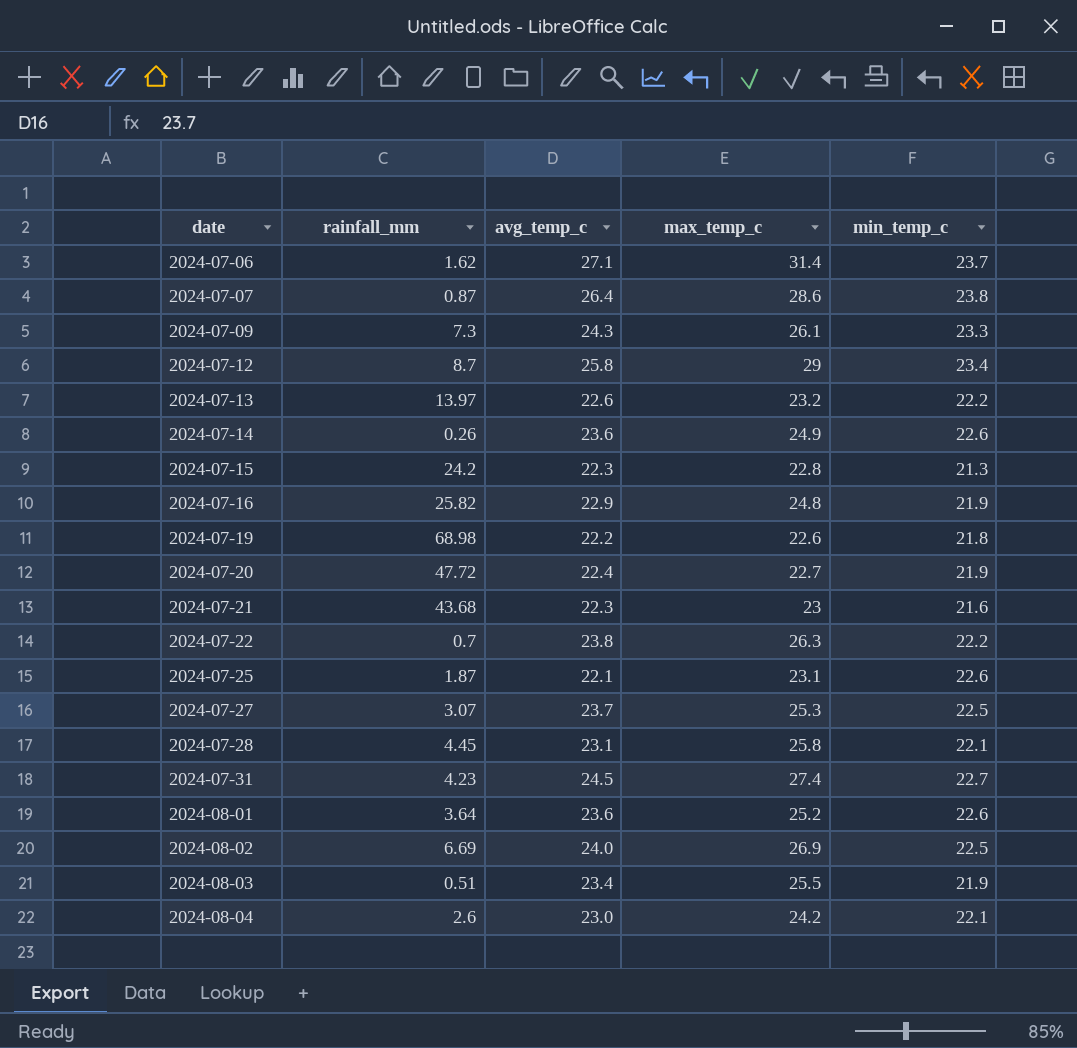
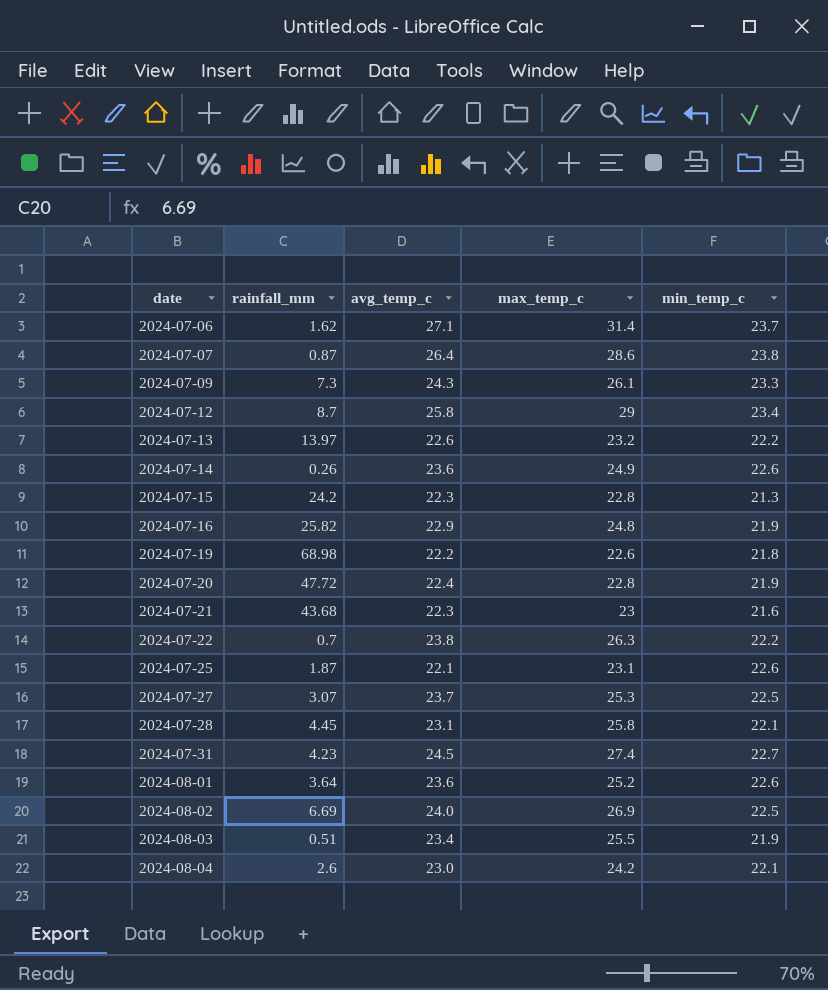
2024-07-20 | max_temp_c: 22.7 -> 22.8

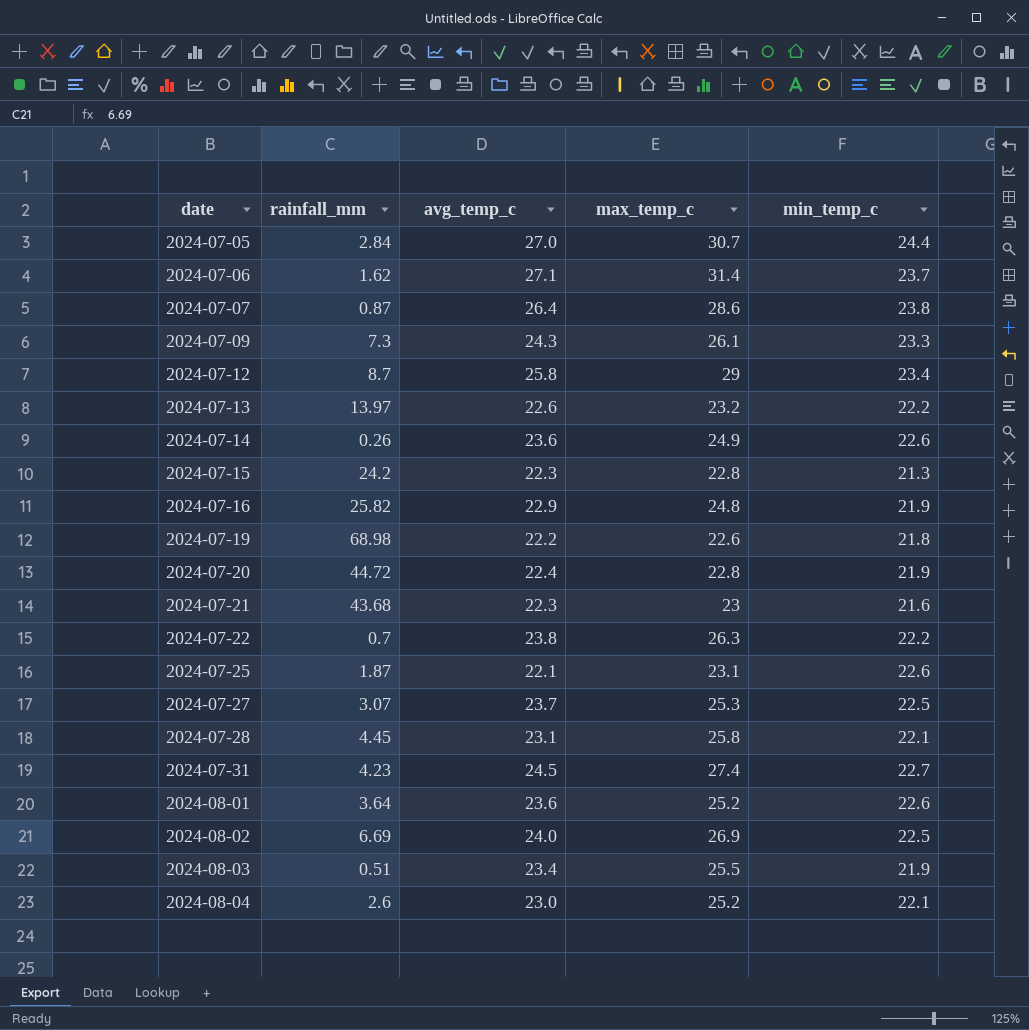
row 2024-07-05: none -> 2.84 | 27.0 | 30.7 | 24.4
2024-07-20 | rainfall_mm: 47.72 -> 44.72
2024-08-04 | max_temp_c: 24.2 -> 25.2

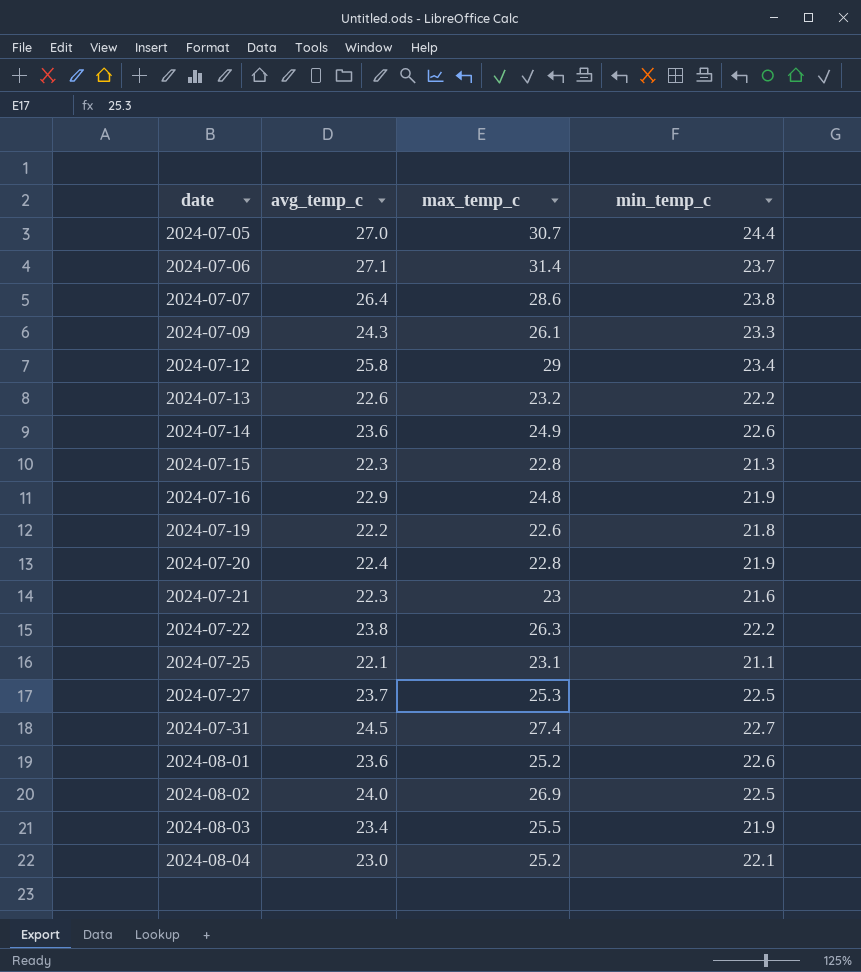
column rainfall_mm | position: 2 -> none
row 2024-07-28: 4.45 | 23.1 | 25.8 | 22.1 -> none
2024-07-25 | min_temp_c: 22.6 -> 21.1

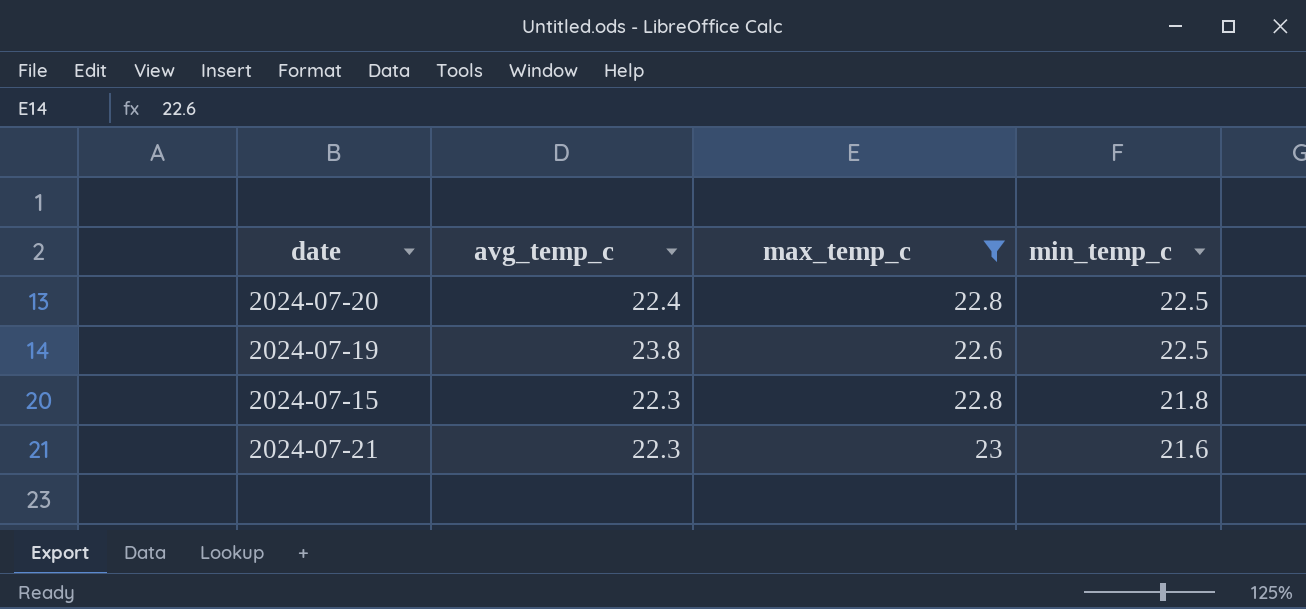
filter: none -> max_temp_c <= 23
row order: date ascending -> min_temp_c descending
2024-07-20 | min_temp_c: 21.9 -> 22.5
2024-07-19 | avg_temp_c: 22.2 -> 23.8
2024-07-19 | min_temp_c: 21.8 -> 22.5
2024-07-15 | min_temp_c: 21.3 -> 21.8

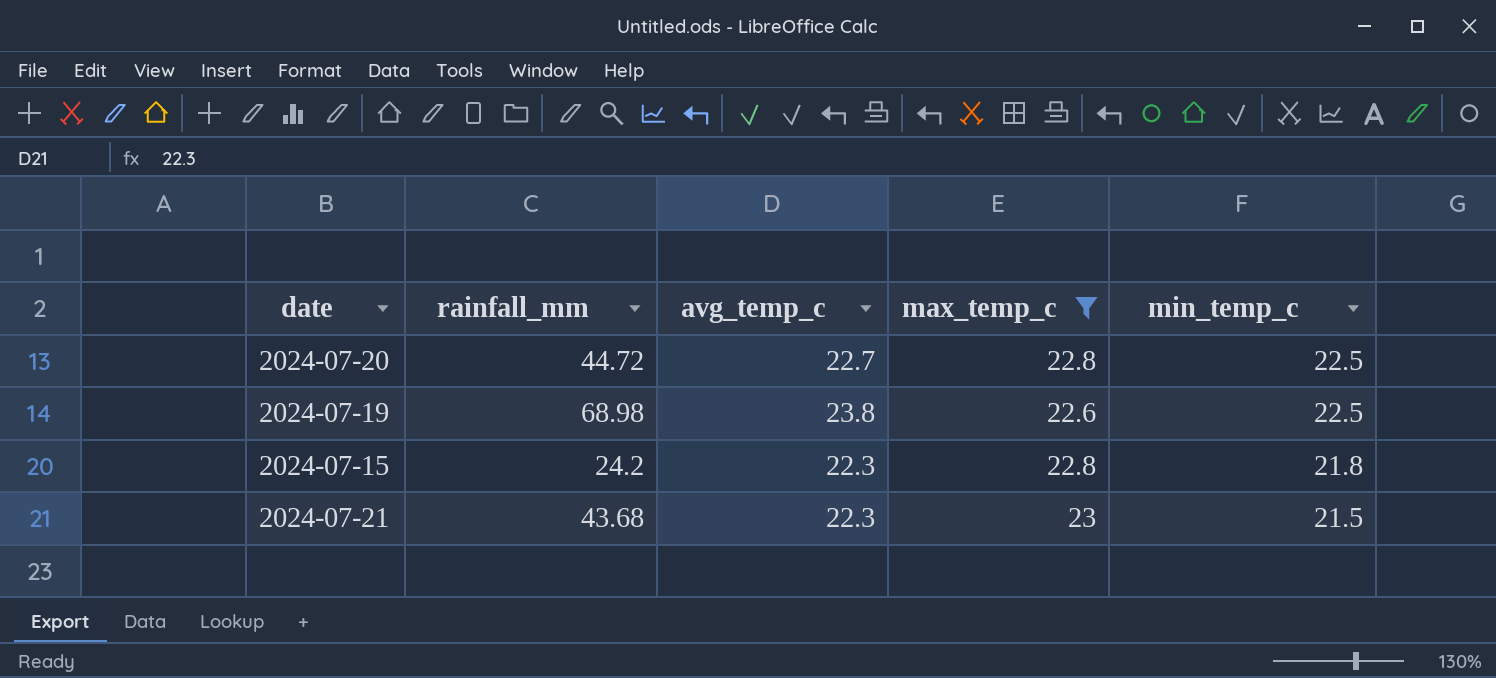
column rainfall_mm | position: none -> 2
2024-07-20 | avg_temp_c: 22.4 -> 22.7
2024-07-21 | min_temp_c: 21.6 -> 21.5

